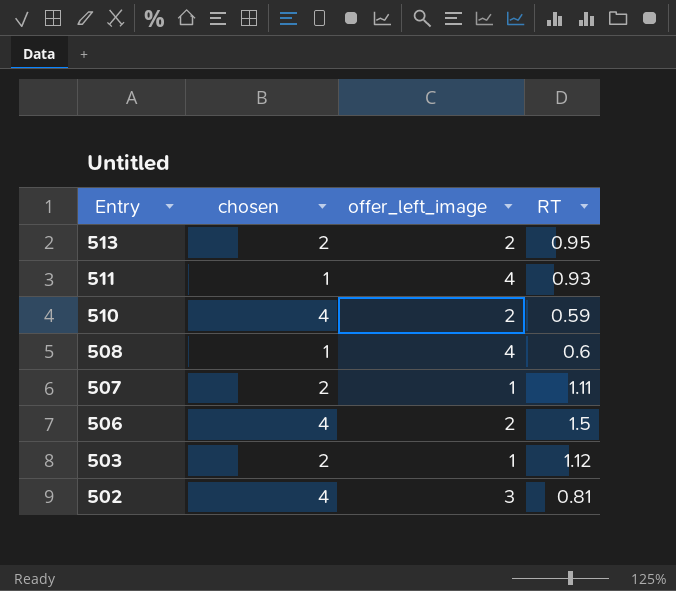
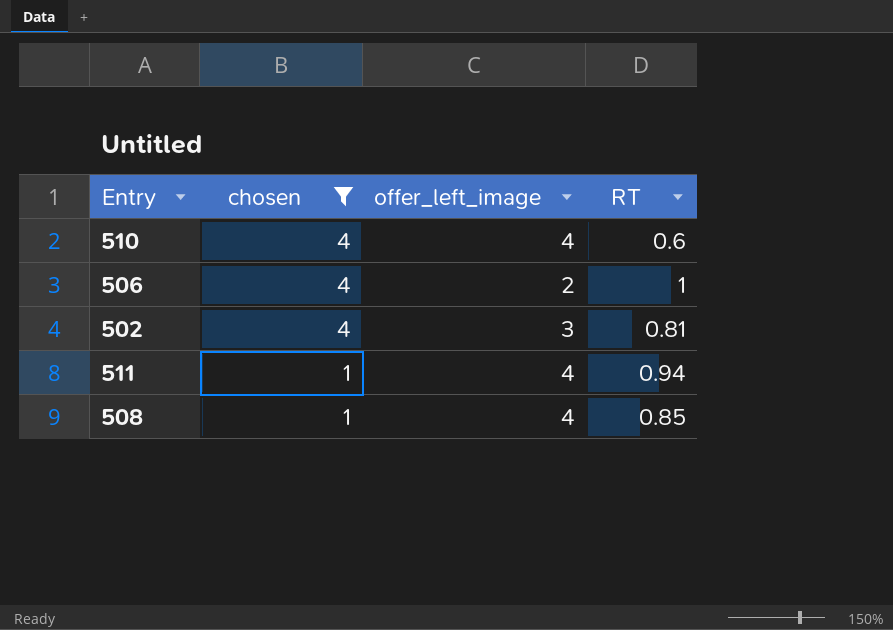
filter: none -> chosen != 2
row order: Entry descending -> chosen descending
510 | offer_left_image: 2 -> 4
510 | RT: 0.59 -> 0.6
506 | RT: 1.5 -> 1
511 | RT: 0.93 -> 0.94
508 | RT: 0.6 -> 0.85

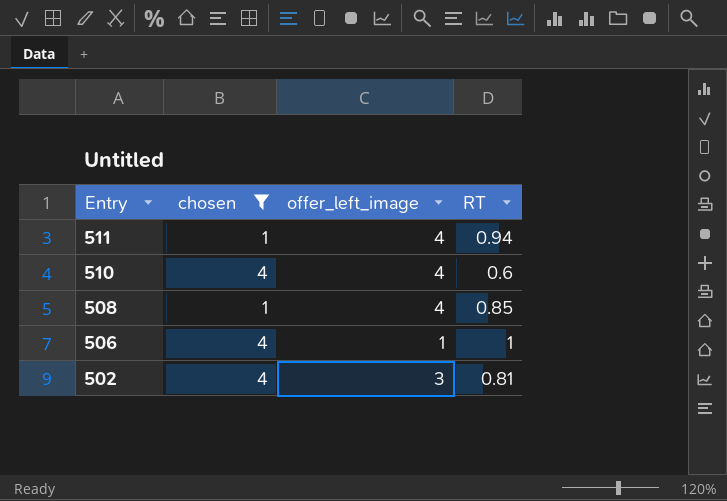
row order: chosen descending -> Entry descending
506 | offer_left_image: 2 -> 1

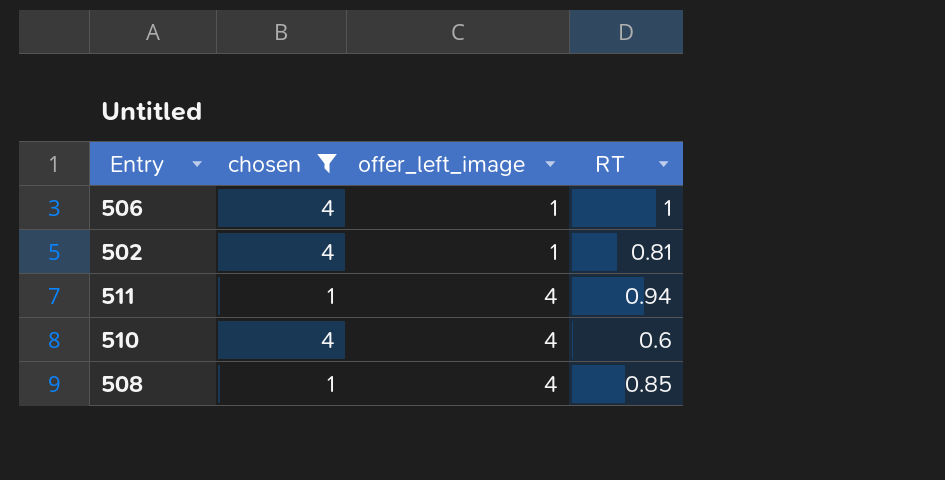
row order: Entry descending -> offer_left_image ascending
502 | offer_left_image: 3 -> 1

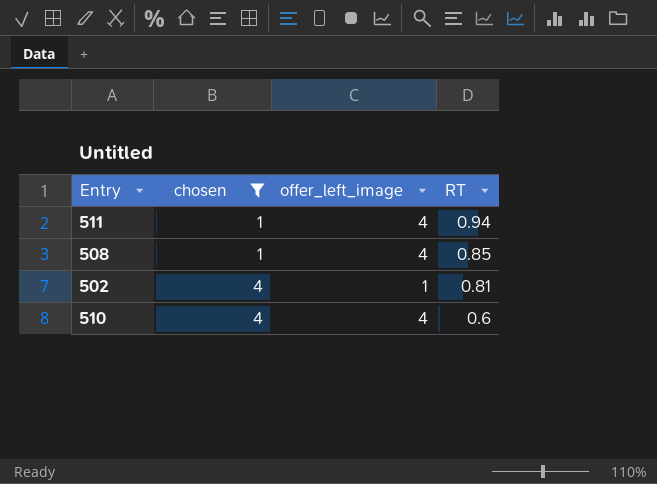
row order: offer_left_image ascending -> chosen ascending
row 506: 4 | 1 | 1 -> none

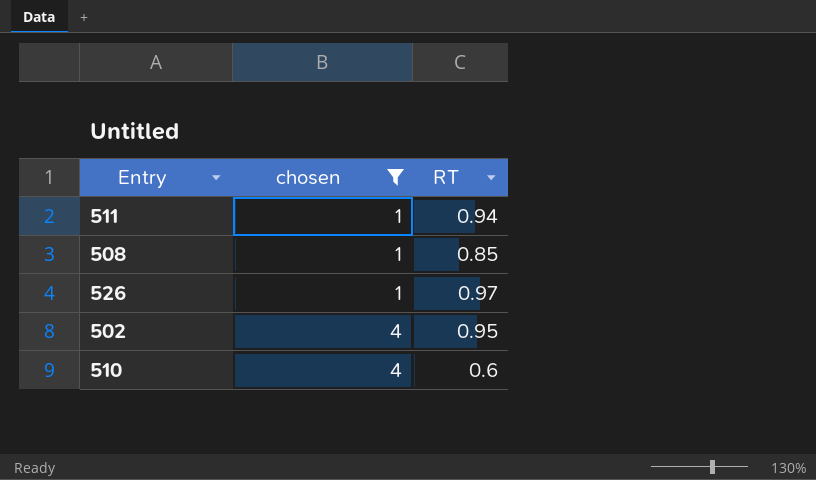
column offer_left_image | position: 3 -> none
row 526: none -> 1 | 0.97
502 | RT: 0.81 -> 0.95

